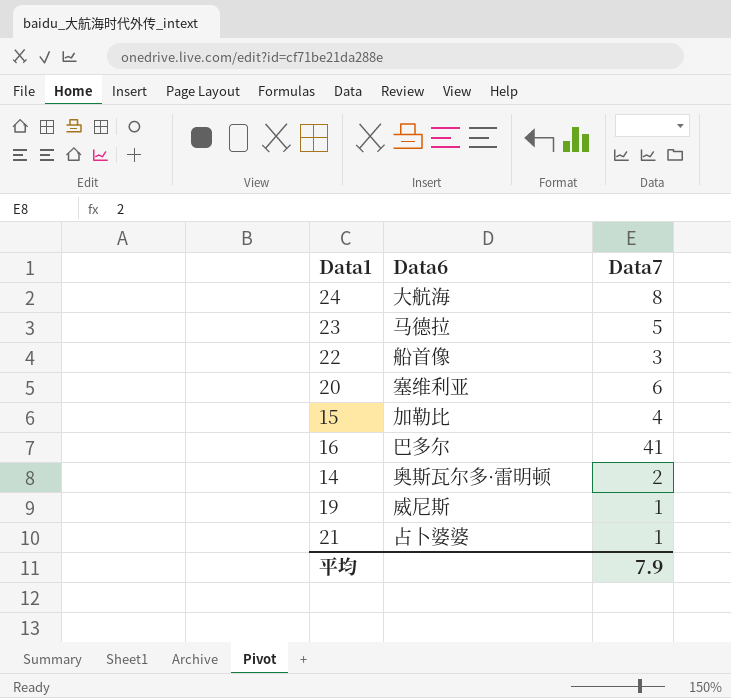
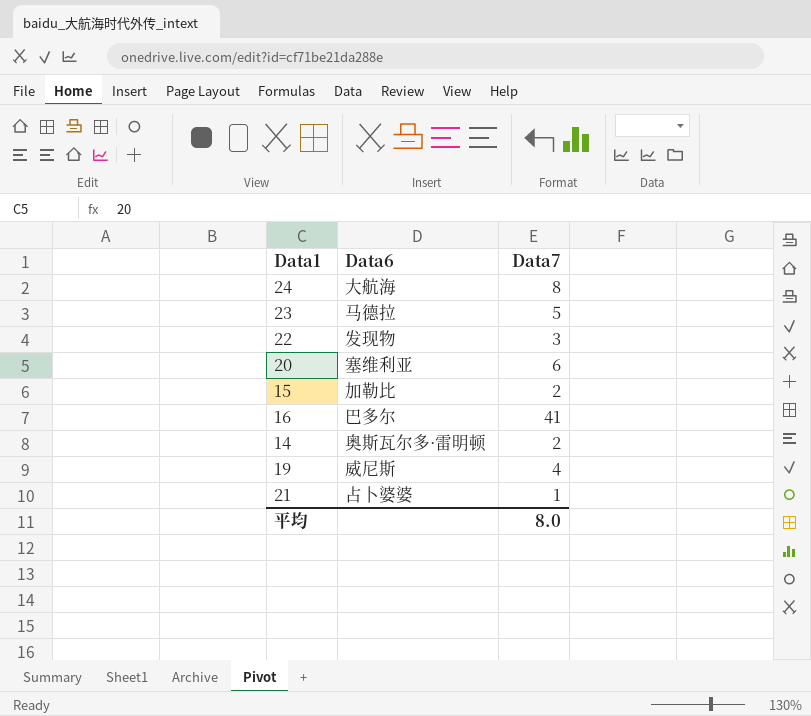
22 | Data6: 船首像 -> 发现物
15 | Data7: 4 -> 2
19 | Data7: 1 -> 4
平均 | Data7: 7.9 -> 8.0

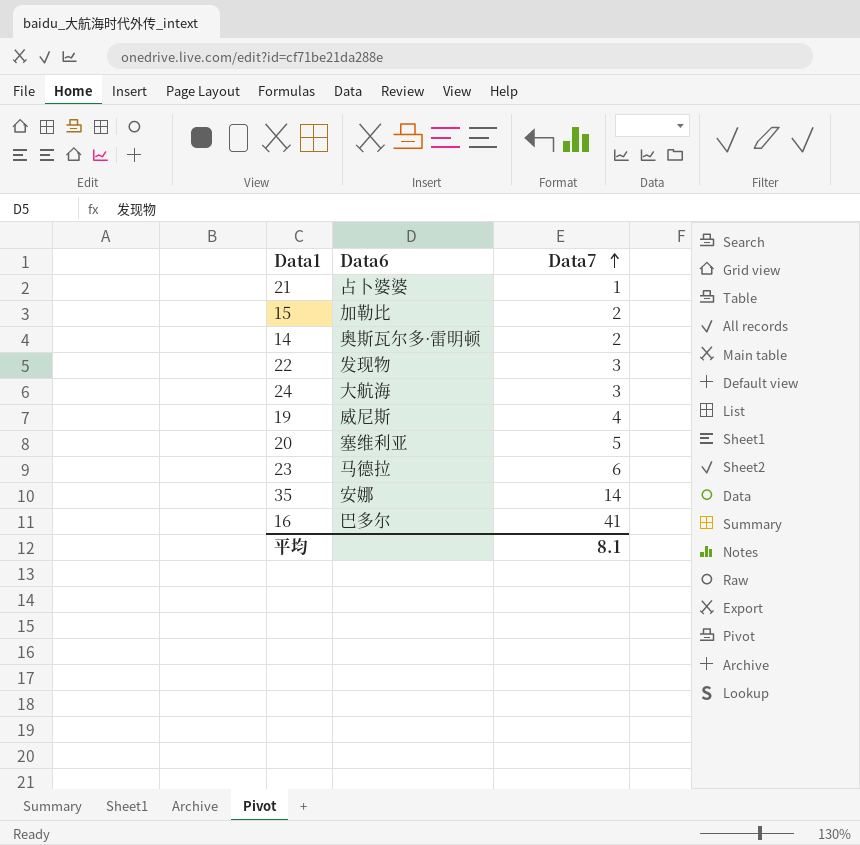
row order: none -> Data7 ascending
24 | Data7: 8 -> 3
20 | Data7: 6 -> 5
23 | Data7: 5 -> 6
row 35: none -> 安娜 | 14
平均 | Data7: 8.0 -> 8.1

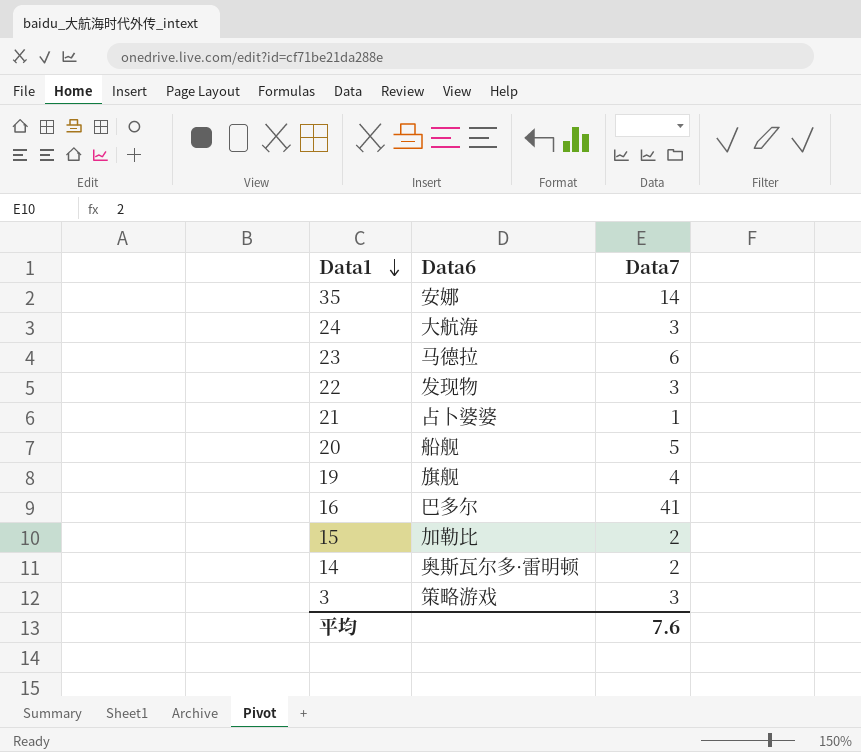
row order: Data7 ascending -> Data1 descending
20 | Data6: 塞维利亚 -> 船舰
19 | Data6: 威尼斯 -> 旗舰
row 3: none -> 策略游戏 | 3
平均 | Data7: 8.1 -> 7.6

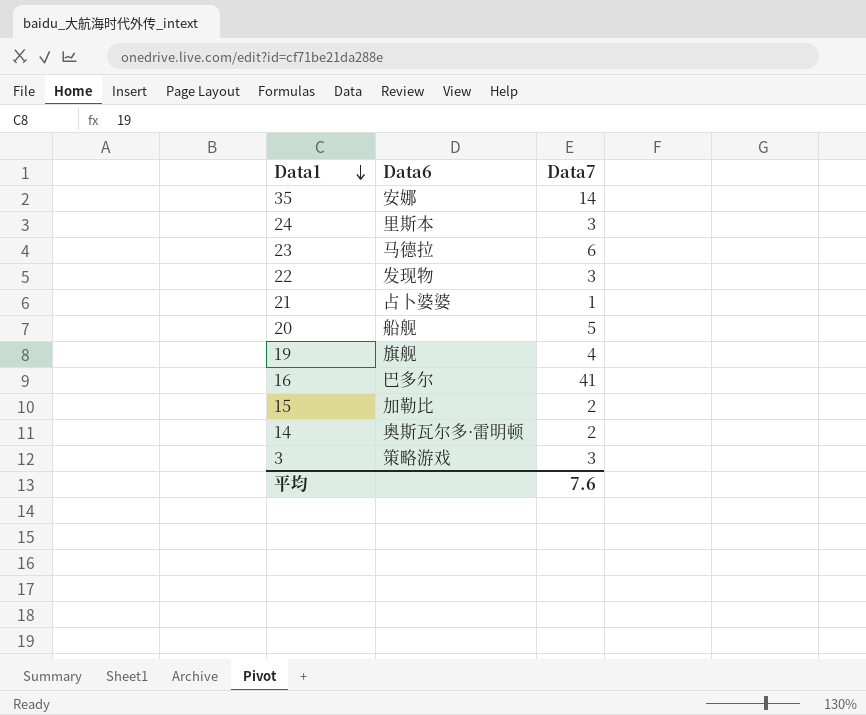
24 | Data6: 大航海 -> 里斯本

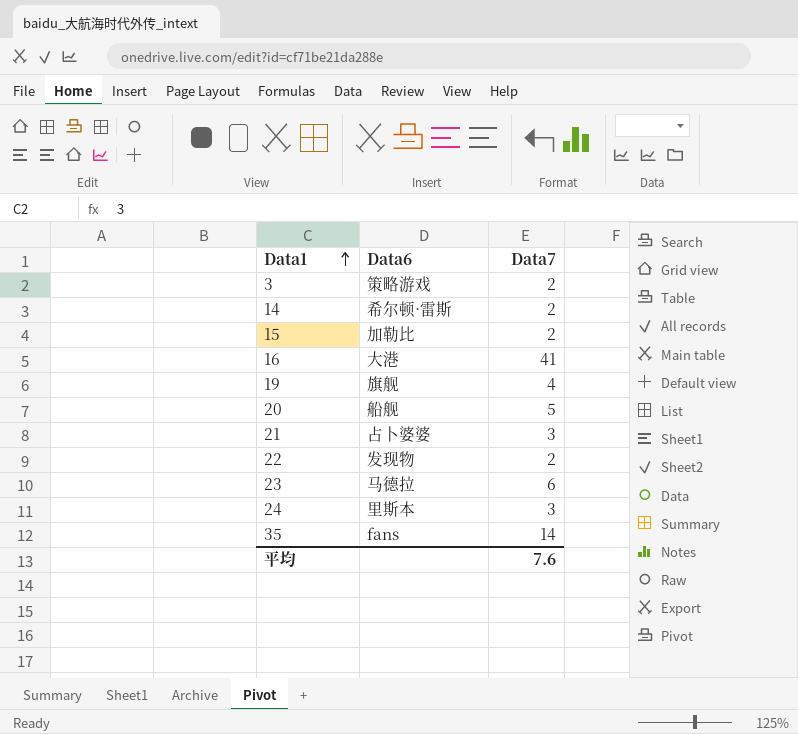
row order: Data1 descending -> Data1 ascending
3 | Data7: 3 -> 2
14 | Data6: 奥斯瓦尔多·雷明顿 -> 希尔顿·雷斯
16 | Data6: 巴多尔 -> 大港
21 | Data7: 1 -> 3
22 | Data7: 3 -> 2
35 | Data6: 安娜 -> fans

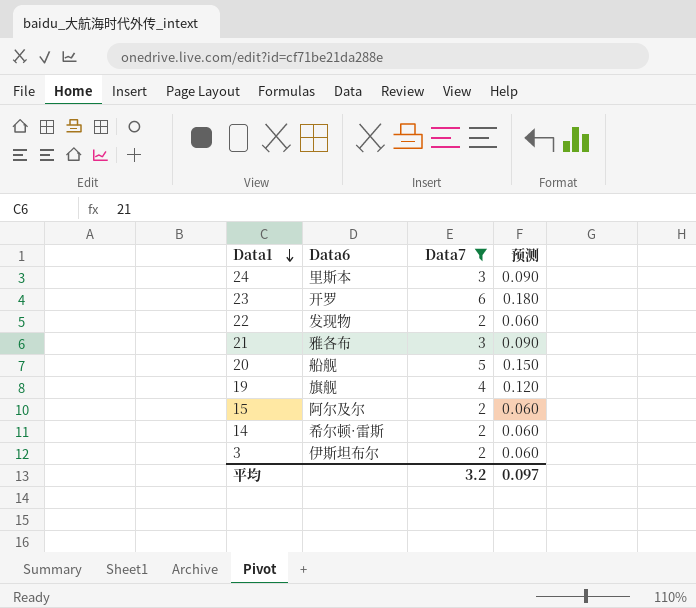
filter: none -> Data7 <= 6
row order: Data1 ascending -> Data1 descending
column 预测 | formula: none -> [Data7] * 0.03
23 | Data6: 马德拉 -> 开罗
21 | Data6: 占卜婆婆 -> 雅各布
15 | Data6: 加勒比 -> 阿尔及尔
3 | Data6: 策略游戏 -> 伊斯坦布尔
平均 | Data7: 7.6 -> 3.2

